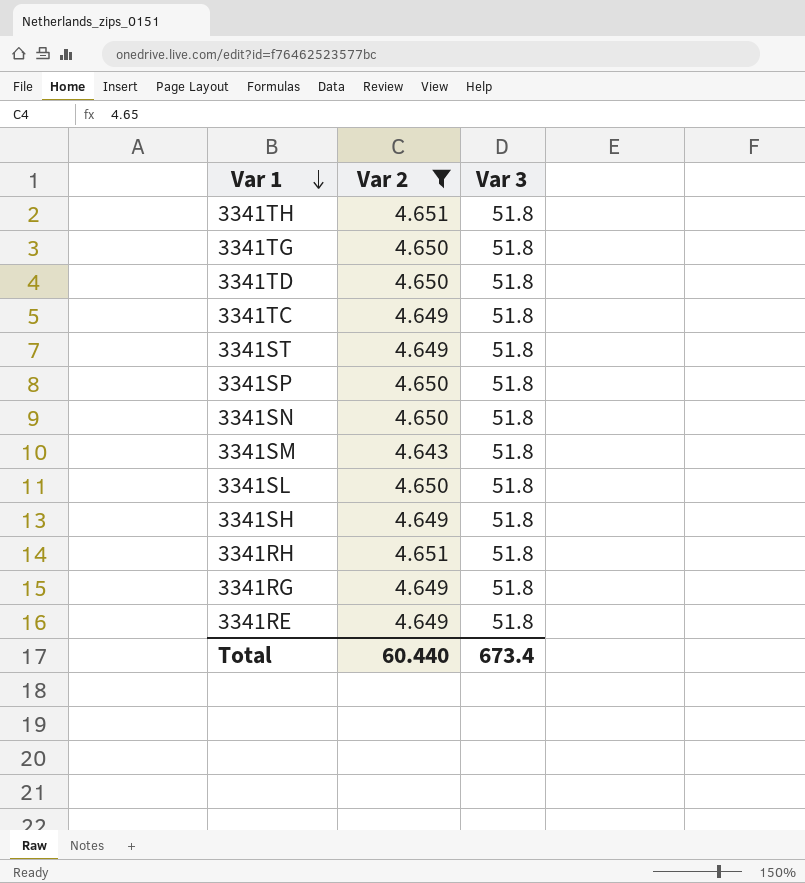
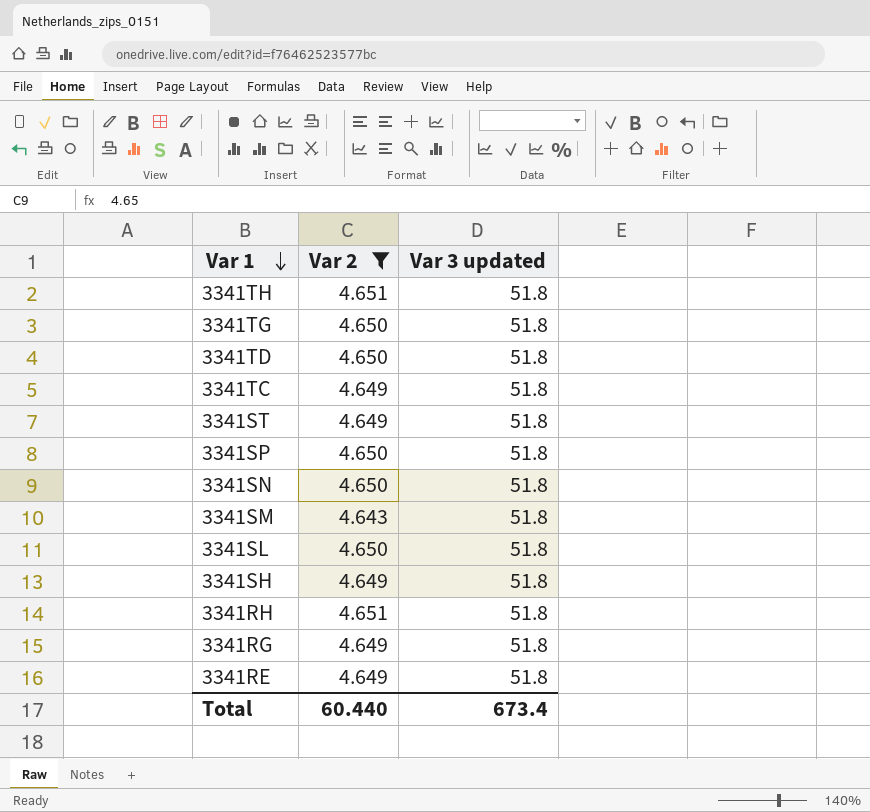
column name: Var 3 -> Var 3 updated

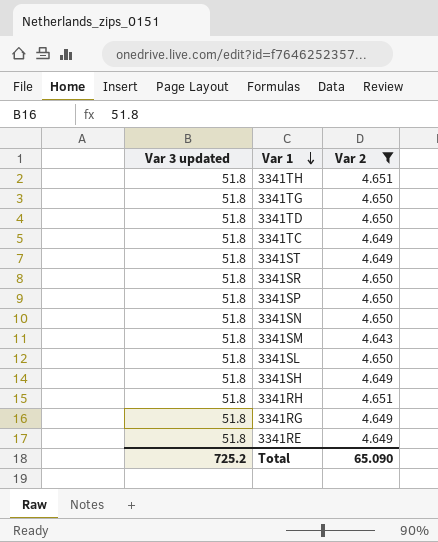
column Var 3 updated | position: 3 -> 1
row 3341SR: none -> 51.8 | 4.650
Total | Var 3 updated: 673.4 -> 725.2
Total | Var 2: 60.440 -> 65.090

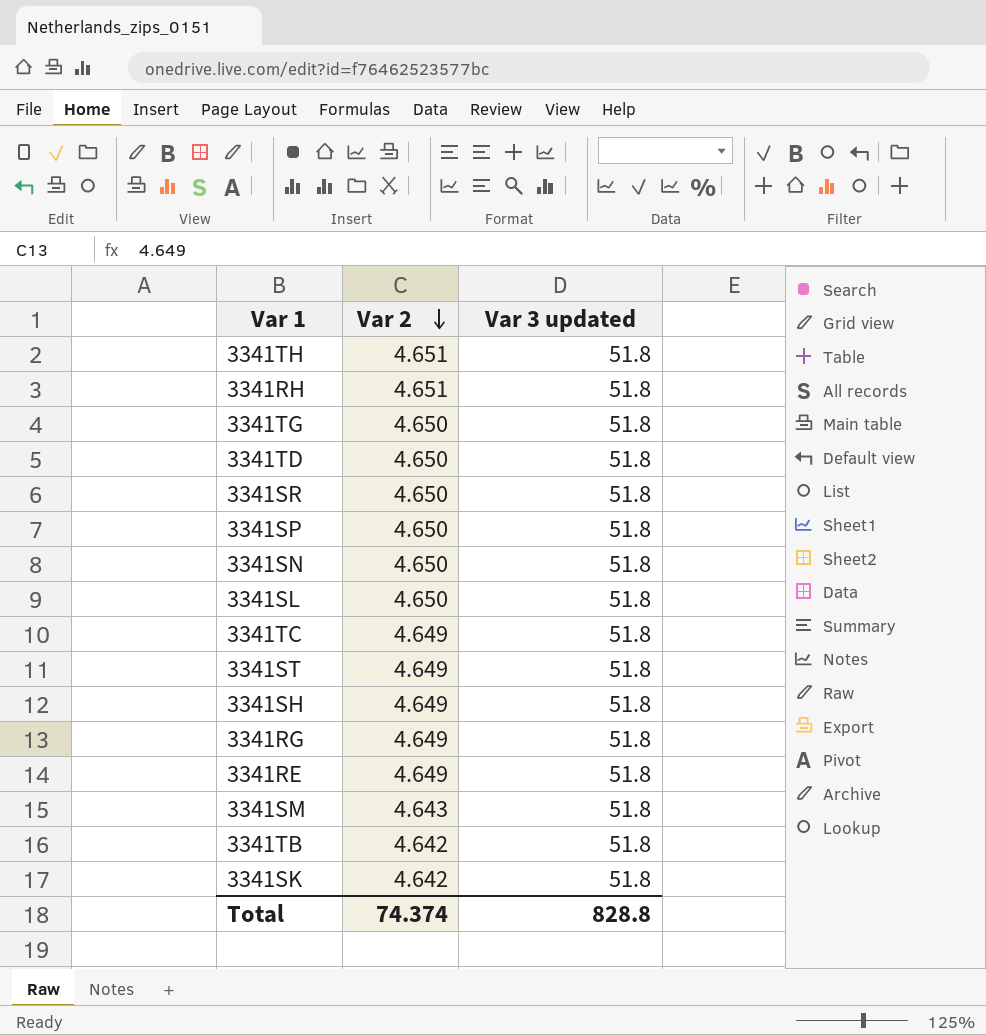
filter: Var 2 != 4.642 -> none
row order: Var 1 descending -> Var 2 descending
column Var 3 updated | position: 1 -> 3
Total | Var 2: 65.090 -> 74.374
Total | Var 3 updated: 725.2 -> 828.8

